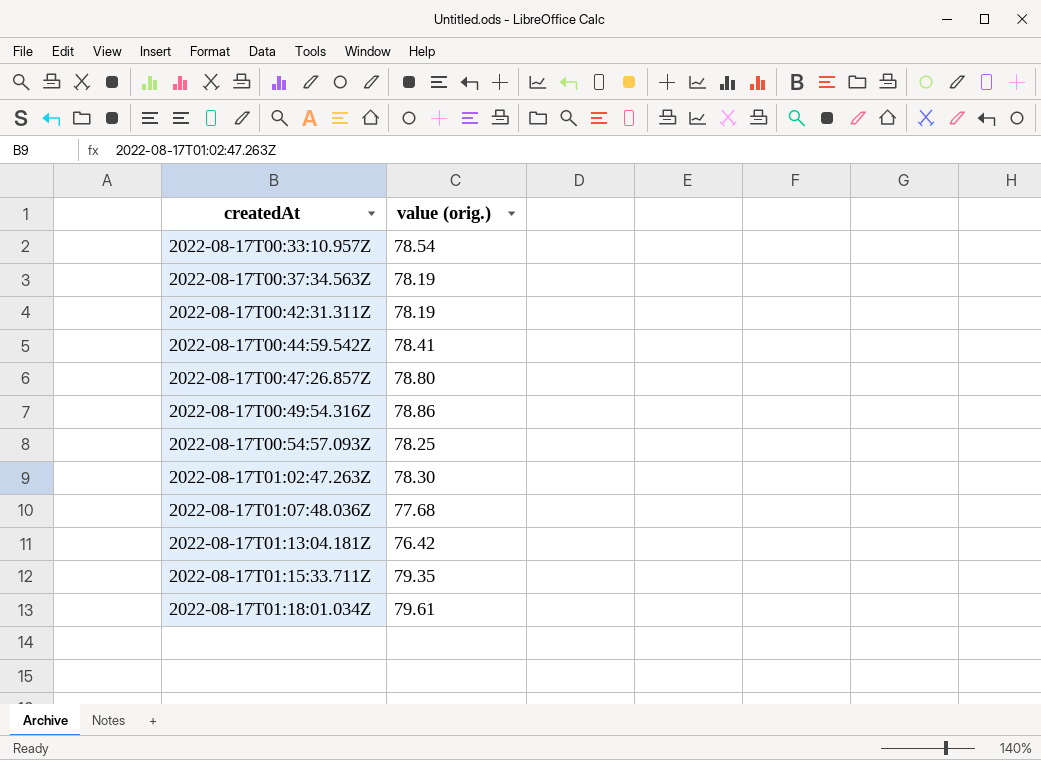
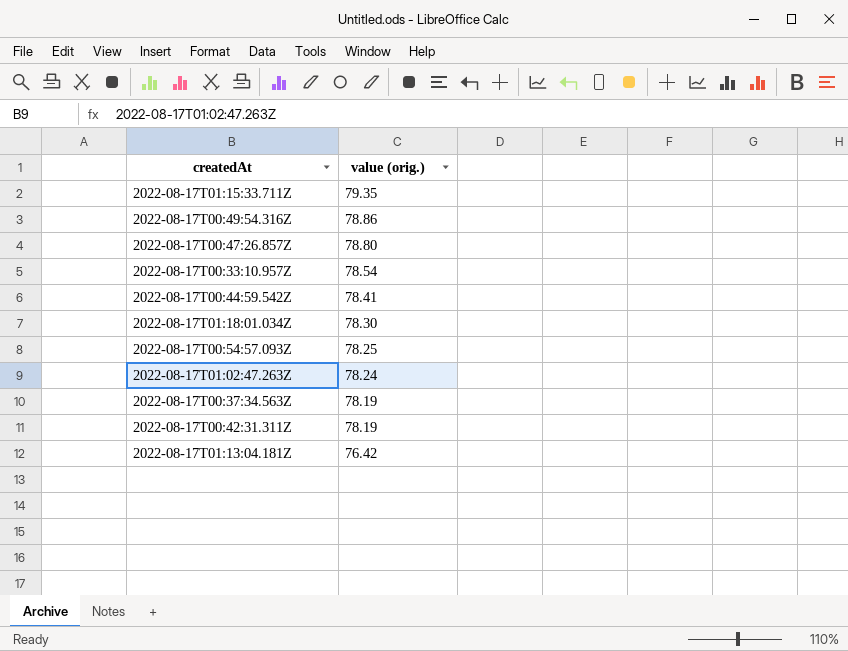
row order: createdAt ascending -> value (orig.) descending
row 2022-08-17T01:07:48.036Z: 77.68 -> none
2022-08-17T01:18:01.034Z | value (orig.): 79.61 -> 78.30
2022-08-17T01:02:47.263Z | value (orig.): 78.30 -> 78.24

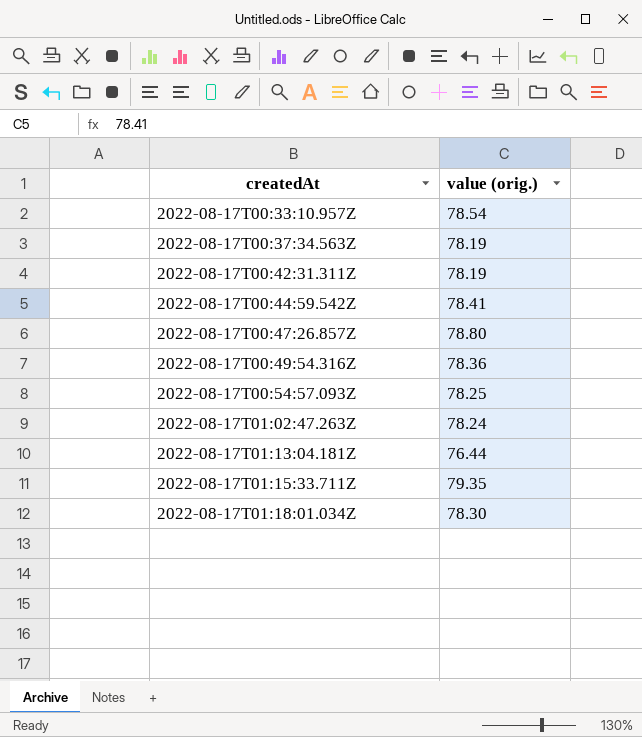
row order: value (orig.) descending -> createdAt ascending
2022-08-17T00:49:54.316Z | value (orig.): 78.86 -> 78.36
2022-08-17T01:13:04.181Z | value (orig.): 76.42 -> 76.44

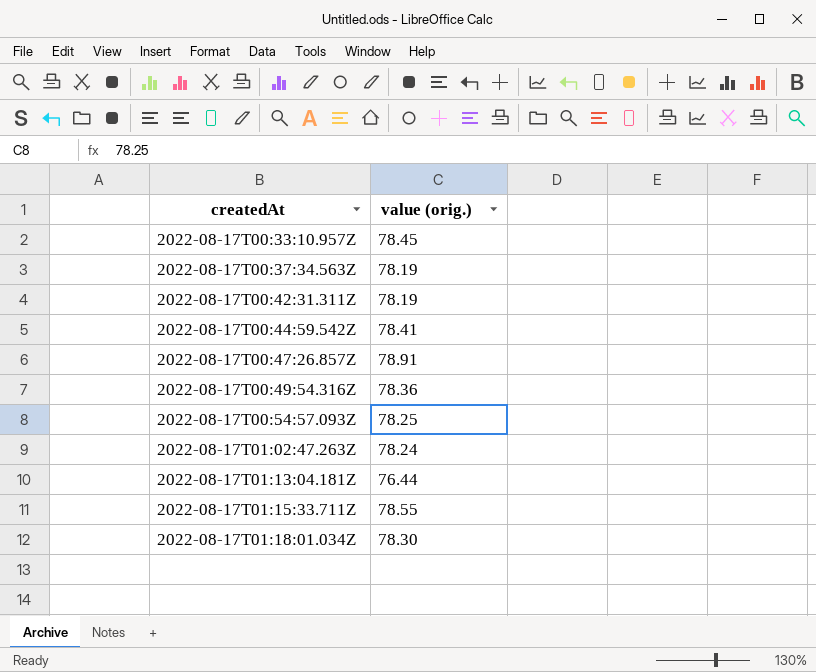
2022-08-17T00:33:10.957Z | value (orig.): 78.54 -> 78.45
2022-08-17T00:47:26.857Z | value (orig.): 78.80 -> 78.91
2022-08-17T01:15:33.711Z | value (orig.): 79.35 -> 78.55

